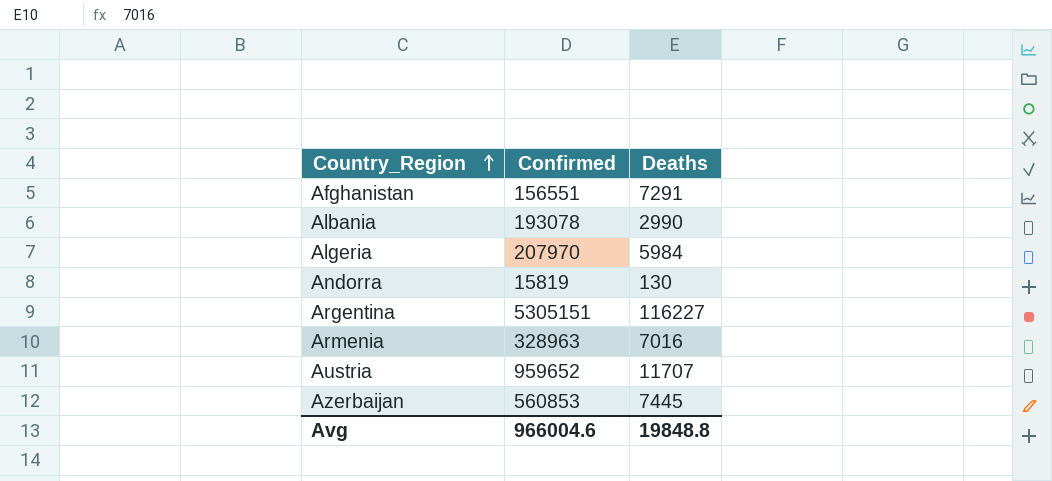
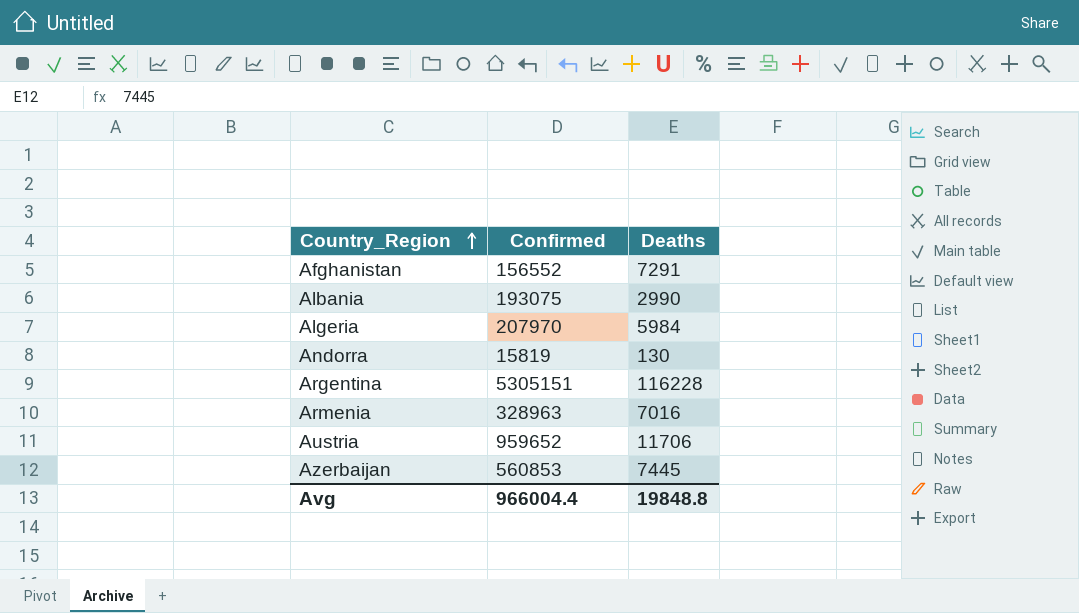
Afghanistan | Confirmed: 156551 -> 156552
Albania | Confirmed: 193078 -> 193075
Argentina | Deaths: 116227 -> 116228
Austria | Deaths: 11707 -> 11706
Avg | Confirmed: 966004.6 -> 966004.4

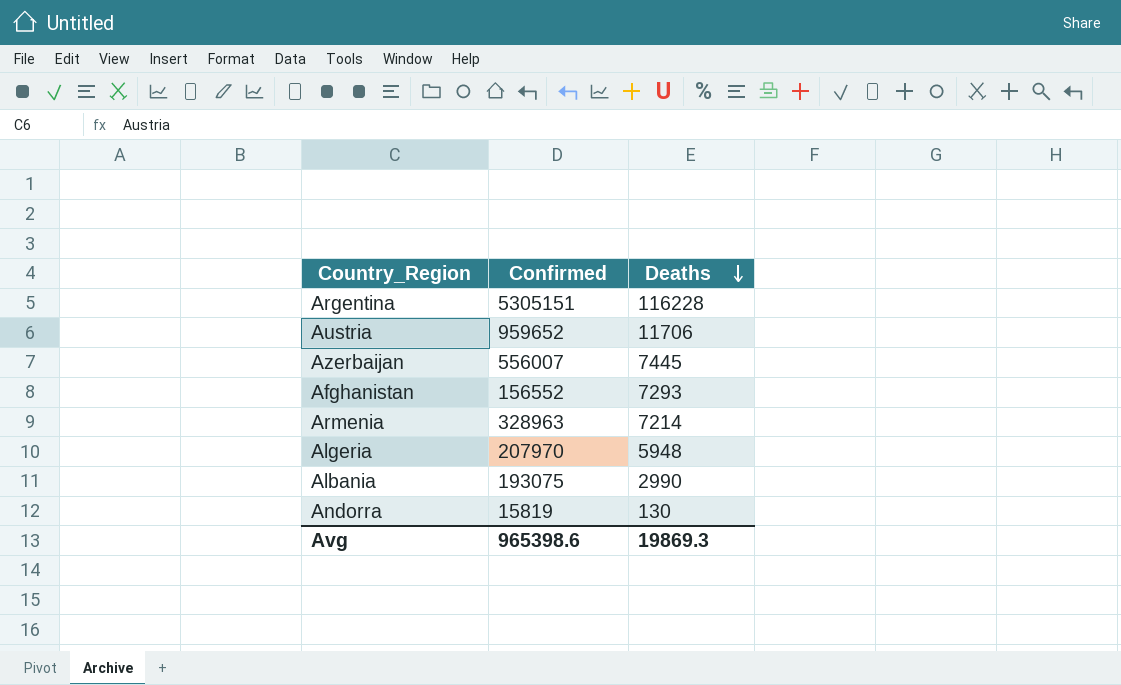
row order: Country_Region ascending -> Deaths descending
Azerbaijan | Confirmed: 560853 -> 556007
Afghanistan | Deaths: 7291 -> 7293
Armenia | Deaths: 7016 -> 7214
Algeria | Deaths: 5984 -> 5948
Avg | Confirmed: 966004.4 -> 965398.6
Avg | Deaths: 19848.8 -> 19869.3

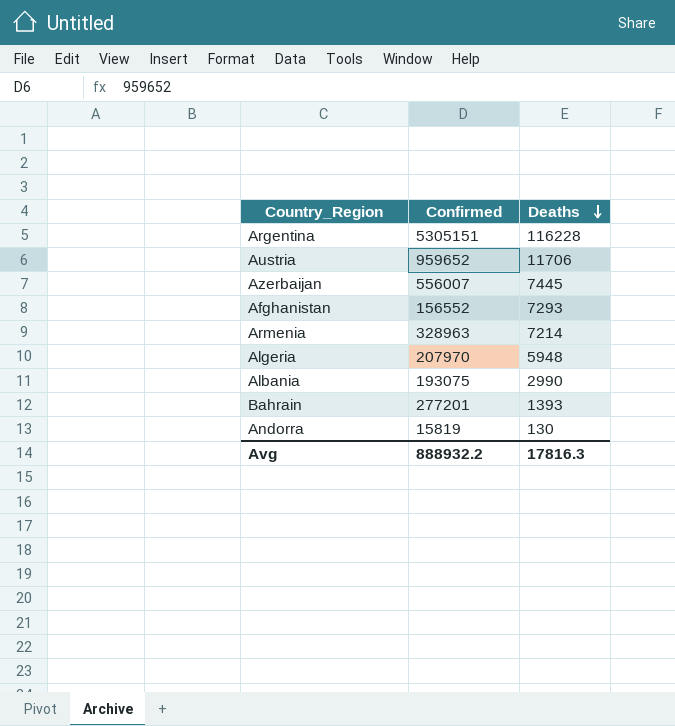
row Bahrain: none -> 277201 | 1393
Avg | Confirmed: 965398.6 -> 888932.2
Avg | Deaths: 19869.3 -> 17816.3

